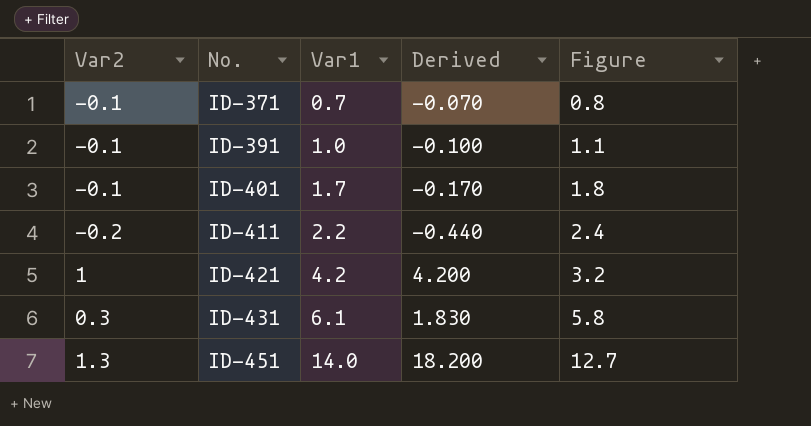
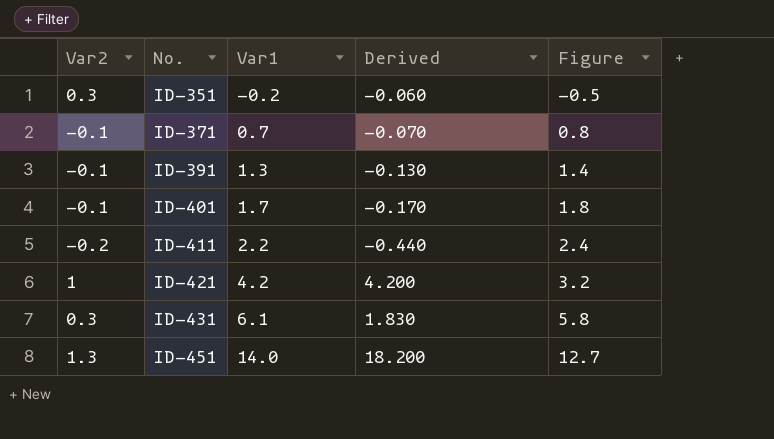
row ID-351: none -> 0.3 | -0.2 | -0.060 | -0.5
ID-391 | Var1: 1.0 -> 1.3
ID-391 | Derived: -0.100 -> -0.130
ID-391 | Figure: 1.1 -> 1.4

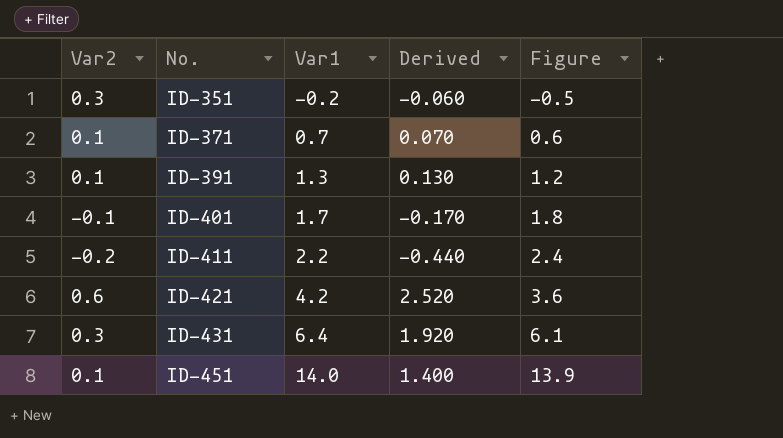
ID-371 | Var2: -0.1 -> 0.1
ID-371 | Derived: -0.070 -> 0.070
ID-371 | Figure: 0.8 -> 0.6
ID-391 | Var2: -0.1 -> 0.1
ID-391 | Derived: -0.130 -> 0.130
ID-391 | Figure: 1.4 -> 1.2
ID-421 | Var2: 1 -> 0.6
ID-421 | Derived: 4.200 -> 2.520
ID-421 | Figure: 3.2 -> 3.6
ID-431 | Var1: 6.1 -> 6.4
ID-431 | Derived: 1.830 -> 1.920
ID-431 | Figure: 5.8 -> 6.1
ID-451 | Var2: 1.3 -> 0.1
ID-451 | Derived: 18.200 -> 1.400
ID-451 | Figure: 12.7 -> 13.9

